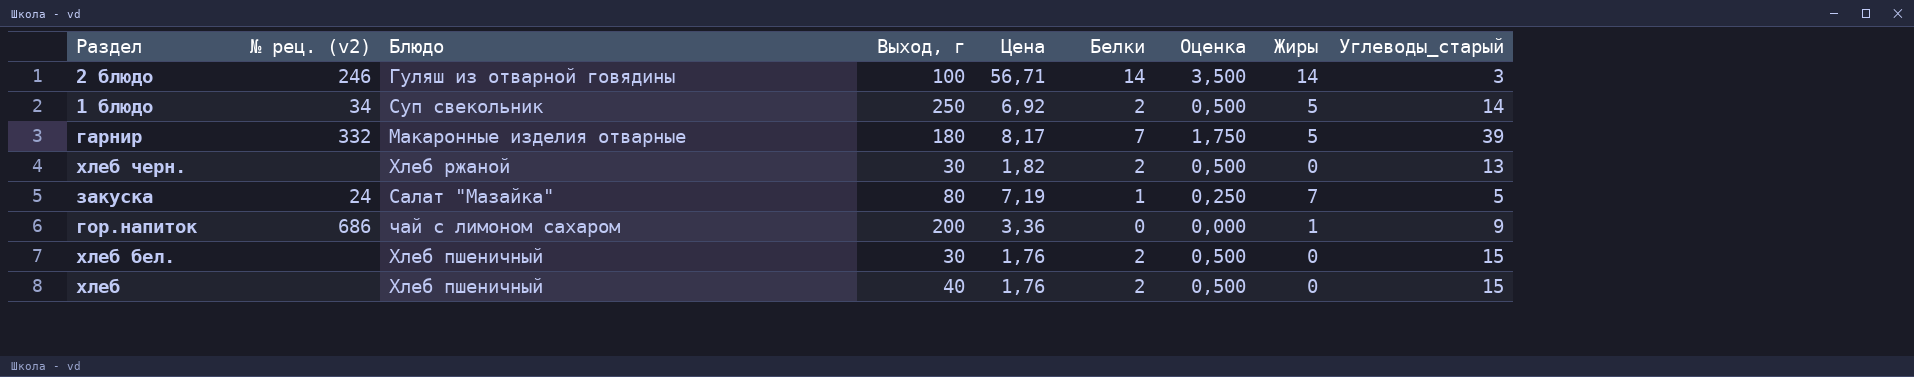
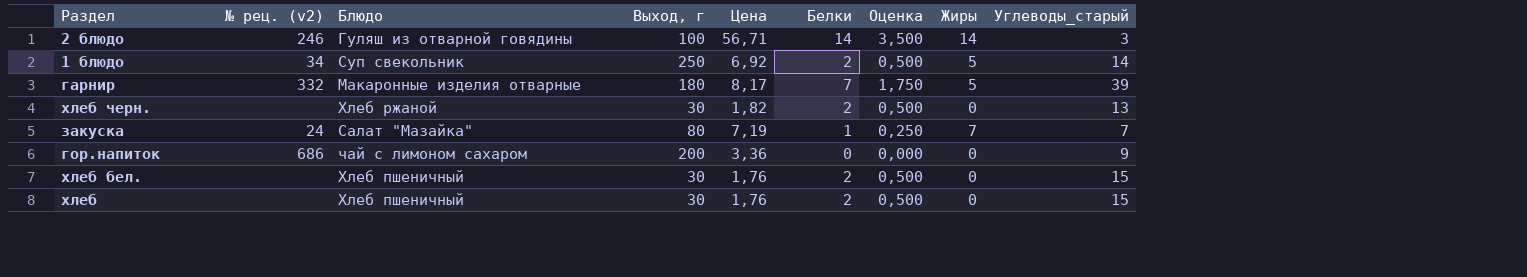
закуска | Углеводы_старый: 5 -> 7
гор.напиток | Жиры: 1 -> 0
хлеб | Выход, г: 40 -> 30

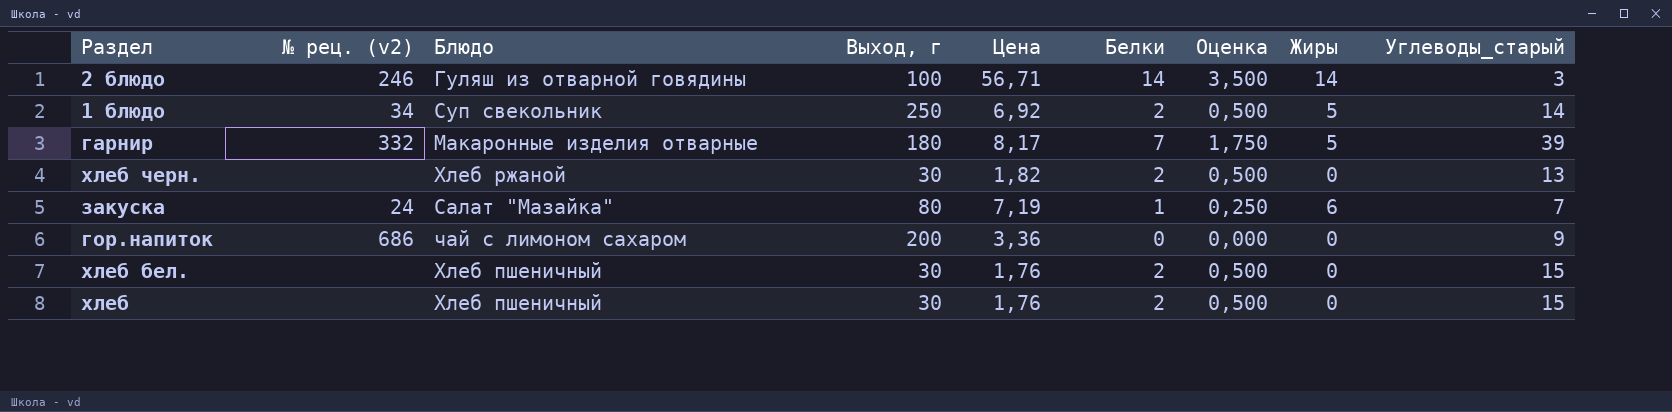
закуска | Жиры: 7 -> 6

